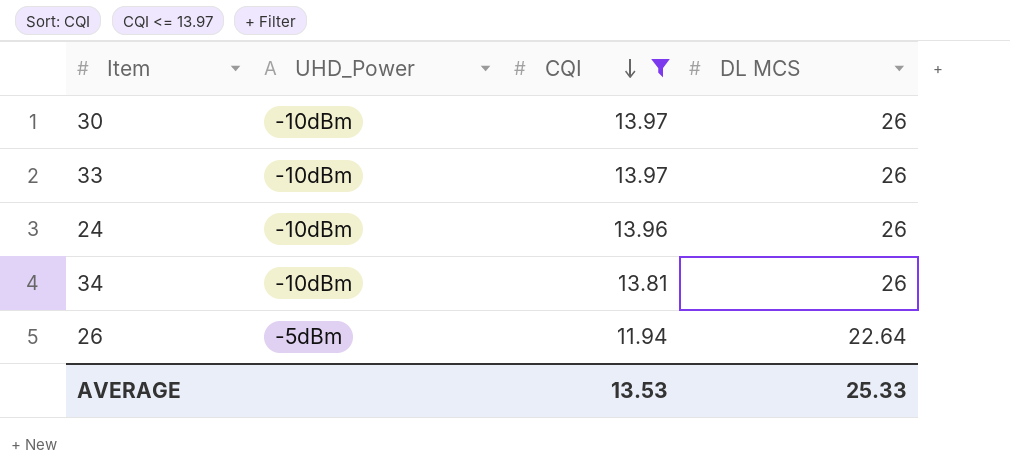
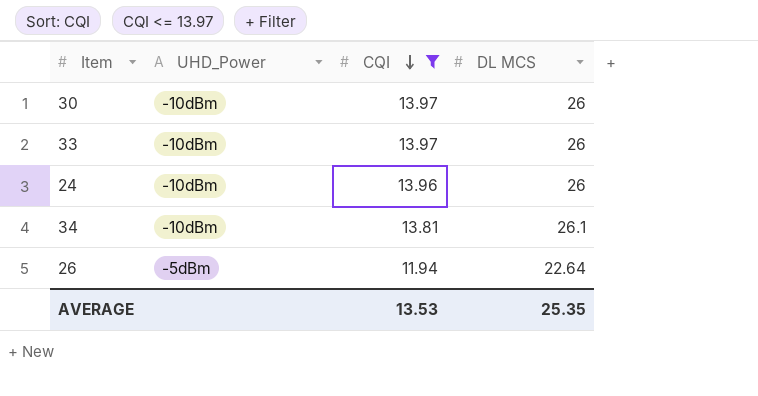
34 | DL MCS: 26 -> 26.1
AVERAGE | DL MCS: 25.33 -> 25.35

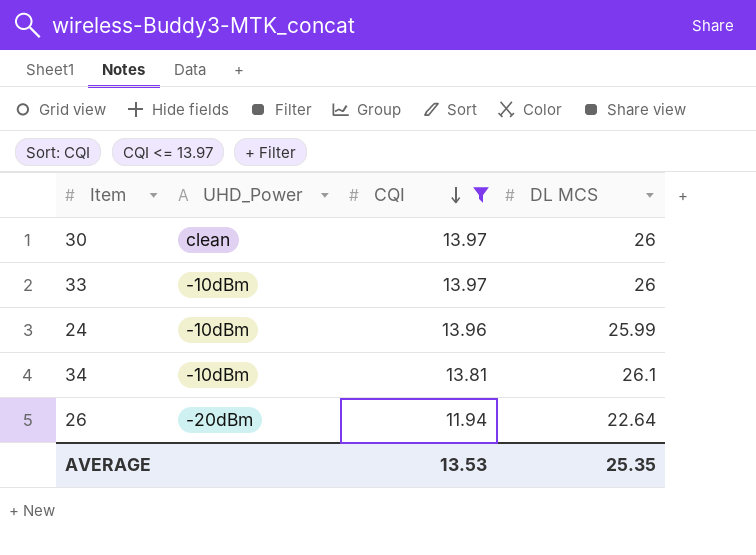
30 | UHD_Power: -10dBm -> clean
24 | DL MCS: 26 -> 25.99
26 | UHD_Power: -5dBm -> -20dBm

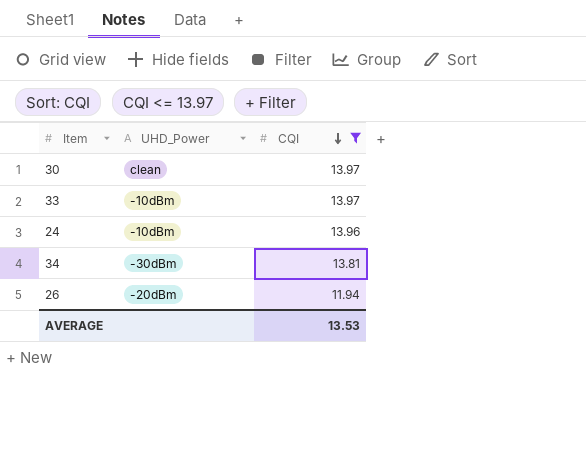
column DL MCS | position: 4 -> none
34 | UHD_Power: -10dBm -> -30dBm

